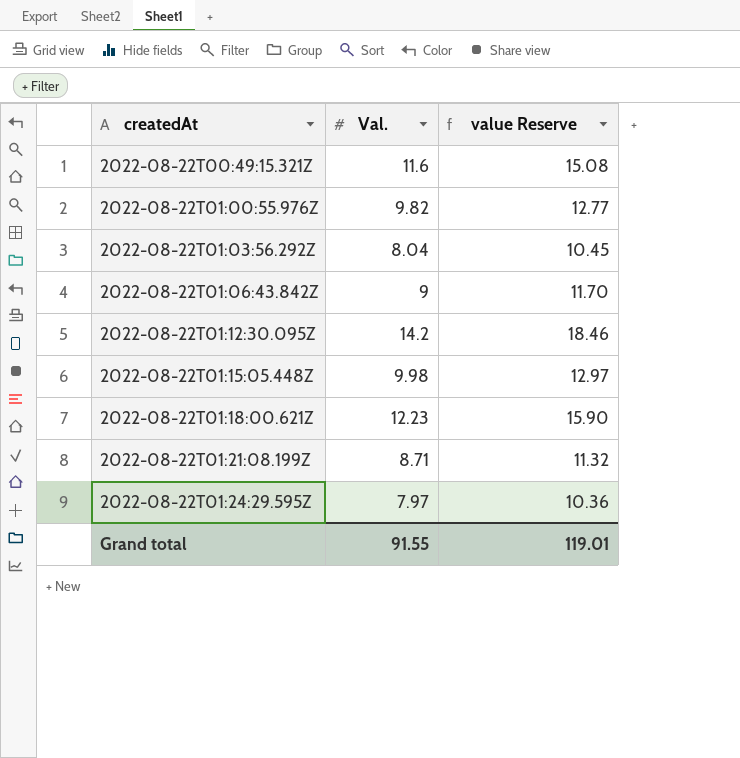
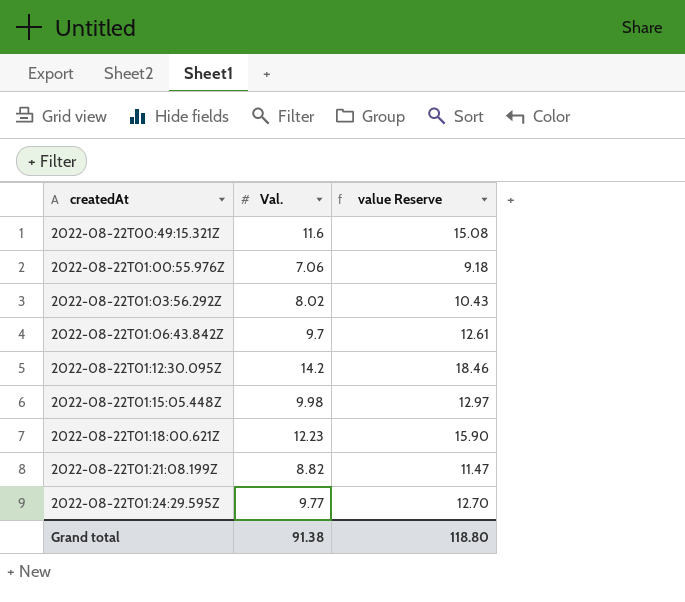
2022-08-22T01:00:55.976Z | Val.: 9.82 -> 7.06
2022-08-22T01:00:55.976Z | value Reserve: 12.77 -> 9.18
2022-08-22T01:03:56.292Z | Val.: 8.04 -> 8.02
2022-08-22T01:03:56.292Z | value Reserve: 10.45 -> 10.43
2022-08-22T01:06:43.842Z | Val.: 9 -> 9.7
2022-08-22T01:06:43.842Z | value Reserve: 11.70 -> 12.61
2022-08-22T01:21:08.199Z | Val.: 8.71 -> 8.82
2022-08-22T01:21:08.199Z | value Reserve: 11.32 -> 11.47
2022-08-22T01:24:29.595Z | Val.: 7.97 -> 9.77
2022-08-22T01:24:29.595Z | value Reserve: 10.36 -> 12.70
Grand total | Val.: 91.55 -> 91.38
Grand total | value Reserve: 119.01 -> 118.80

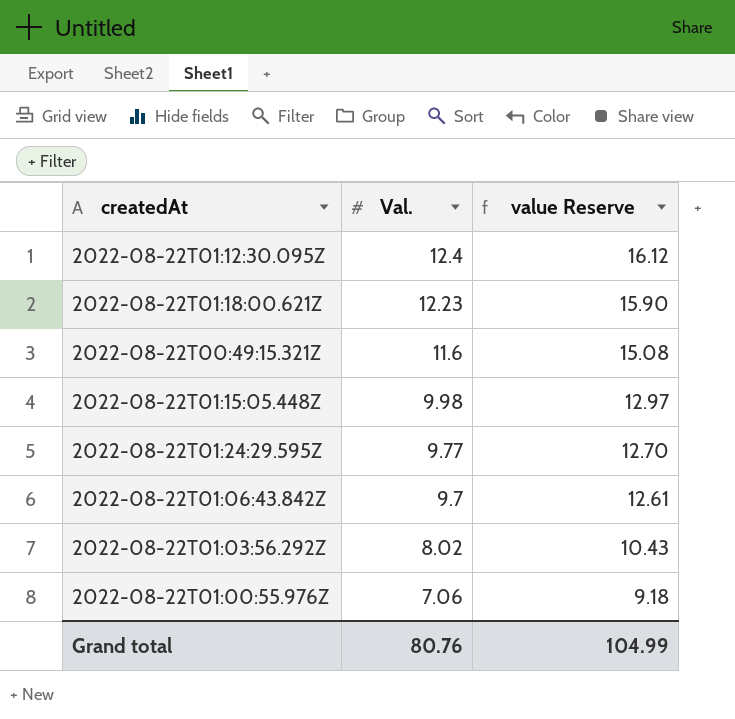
row order: createdAt ascending -> Val. descending
row 2022-08-22T01:21:08.199Z: 8.82 | 11.47 -> none
2022-08-22T01:12:30.095Z | Val.: 14.2 -> 12.4
2022-08-22T01:12:30.095Z | value Reserve: 18.46 -> 16.12
Grand total | Val.: 91.38 -> 80.76
Grand total | value Reserve: 118.80 -> 104.99

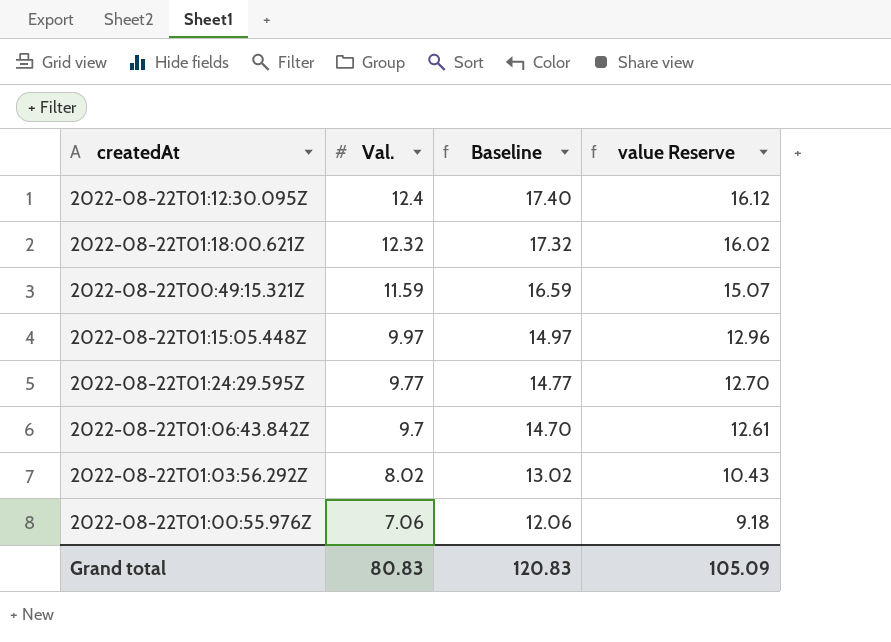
column Baseline | formula: none -> [Val.] + 5
2022-08-22T01:18:00.621Z | Val.: 12.23 -> 12.32
2022-08-22T01:18:00.621Z | value Reserve: 15.90 -> 16.02
2022-08-22T00:49:15.321Z | Val.: 11.6 -> 11.59
2022-08-22T00:49:15.321Z | value Reserve: 15.08 -> 15.07
2022-08-22T01:15:05.448Z | Val.: 9.98 -> 9.97
2022-08-22T01:15:05.448Z | value Reserve: 12.97 -> 12.96
Grand total | Val.: 80.76 -> 80.83
Grand total | value Reserve: 104.99 -> 105.09

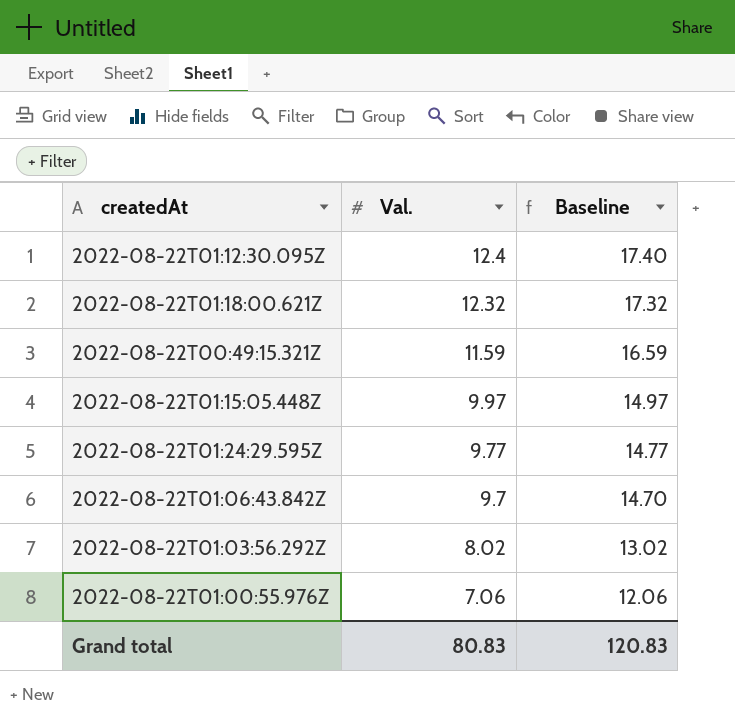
column value Reserve | formula: [Val.] * 1.3 -> none

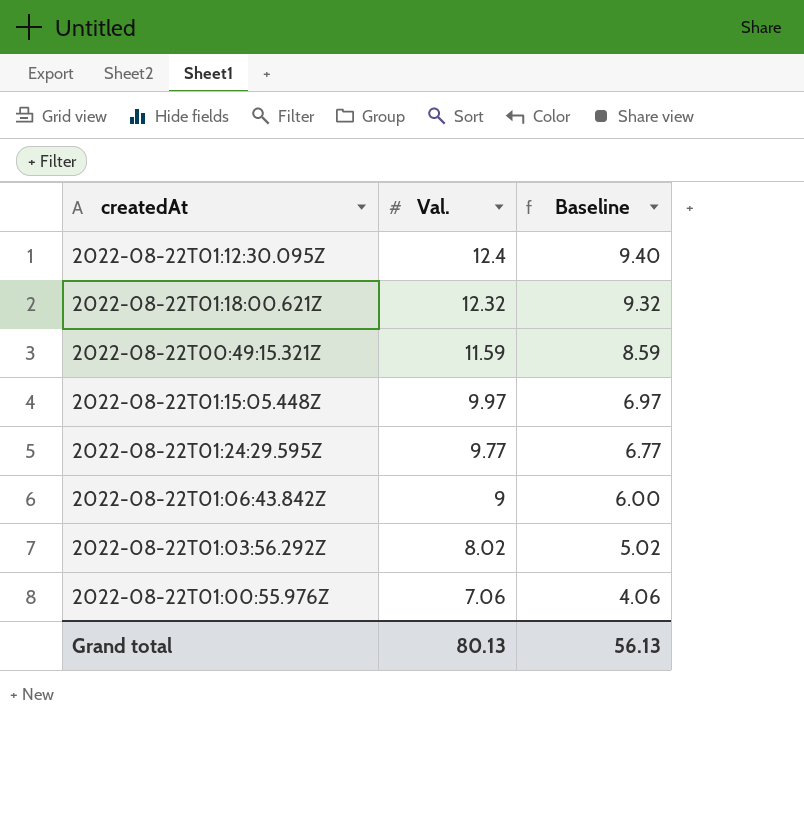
column Baseline | formula: [Val.] + 5 -> [Val.] - 3
2022-08-22T01:06:43.842Z | Val.: 9.7 -> 9
Grand total | Val.: 80.83 -> 80.13
Grand total | Baseline: 120.83 -> 56.13

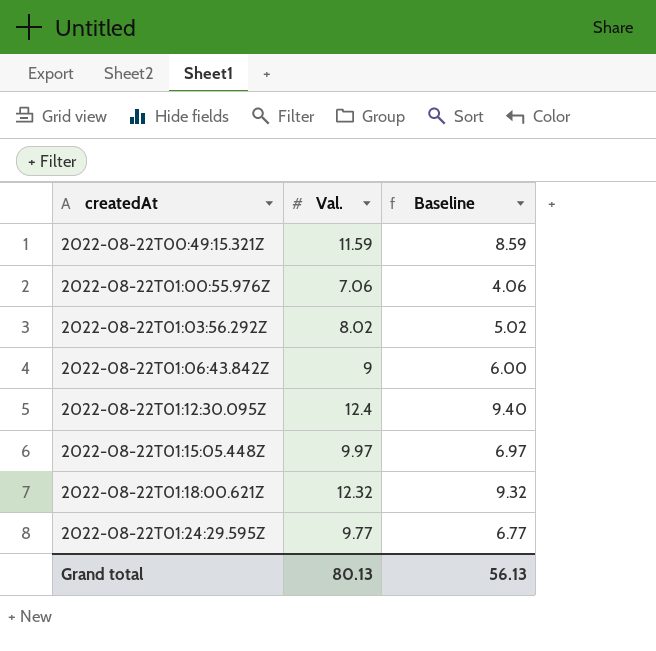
row order: Val. descending -> createdAt ascending

